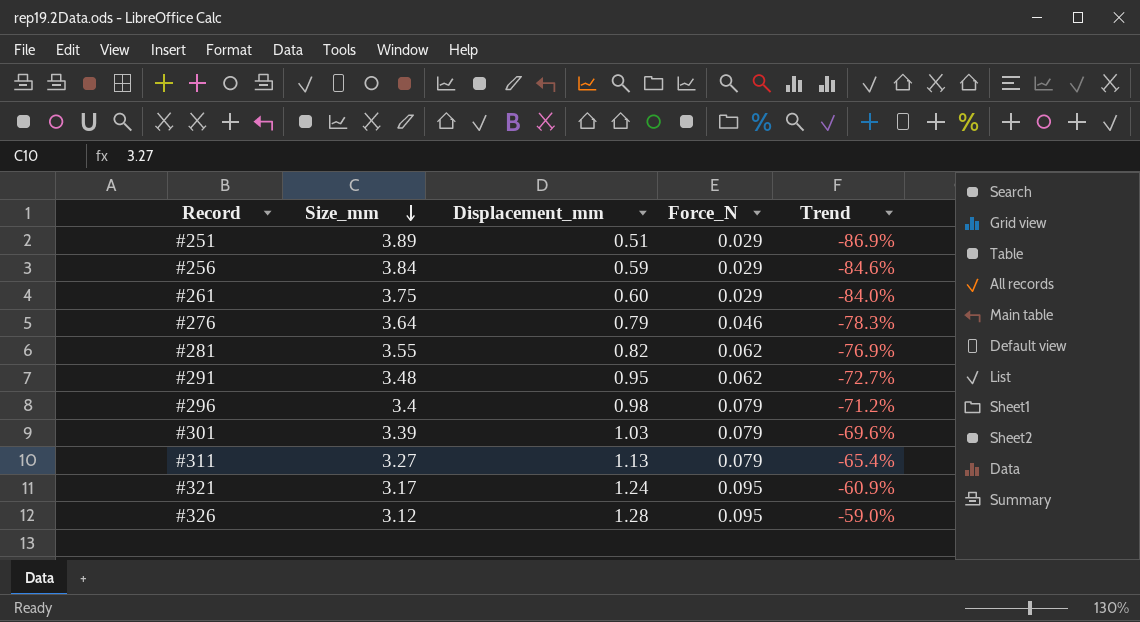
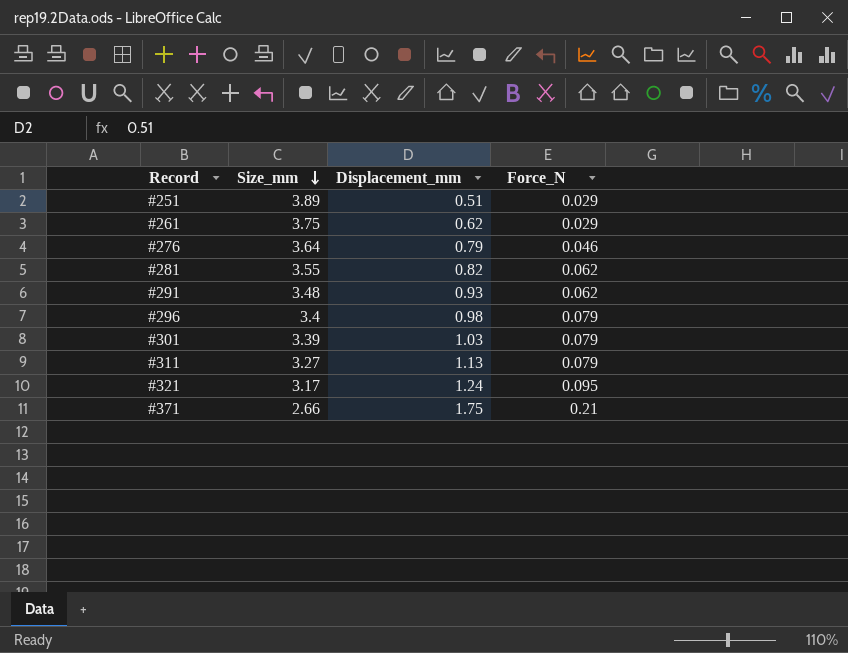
column Trend | formula: ([Displacement_mm] - [Size_mm]) / [Size_mm] -> none
row #256: 3.84 | 0.59 | 0.029 | -84.6% -> none
row #326: 3.12 | 1.28 | 0.095 | -59.0% -> none
#261 | Displacement_mm: 0.60 -> 0.62
#291 | Displacement_mm: 0.95 -> 0.93
row #371: none -> 2.66 | 1.75 | 0.21

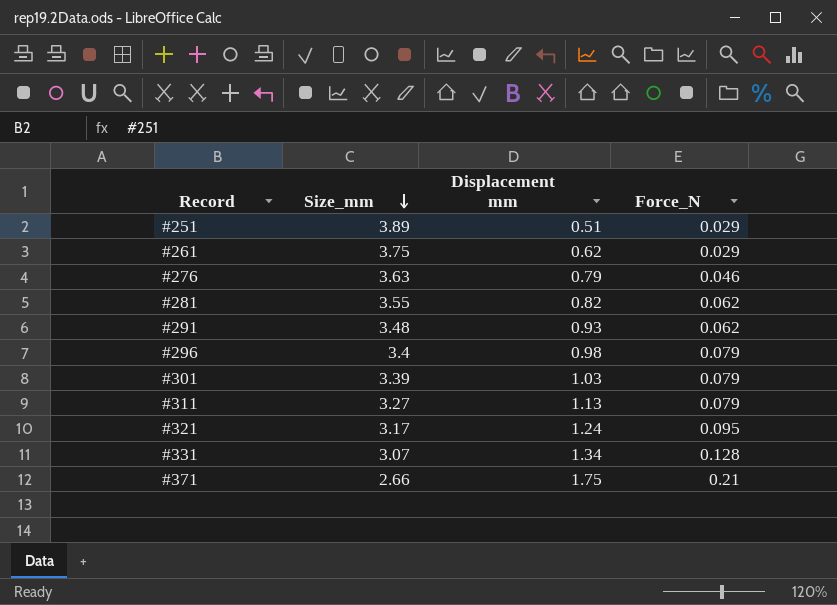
column name: Displacement_mm -> Displacement mm
#276 | Size_mm: 3.64 -> 3.63
row #331: none -> 3.07 | 1.34 | 0.128

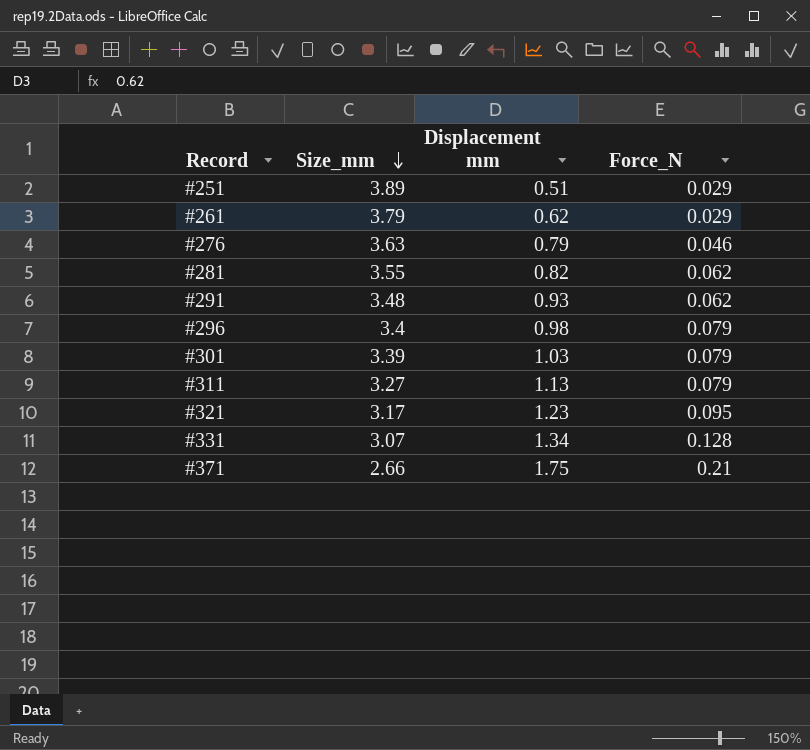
#261 | Size_mm: 3.75 -> 3.79
#321 | Displacement mm: 1.24 -> 1.23

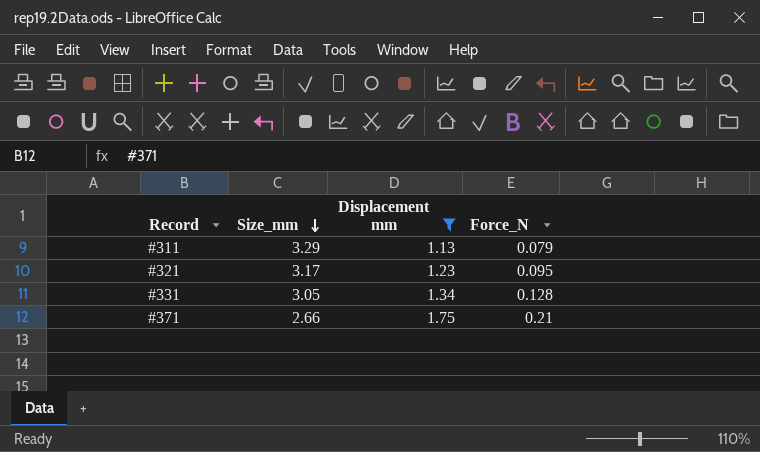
filter: none -> Displacement mm >= 1.13
#311 | Size_mm: 3.27 -> 3.29
#331 | Size_mm: 3.07 -> 3.05

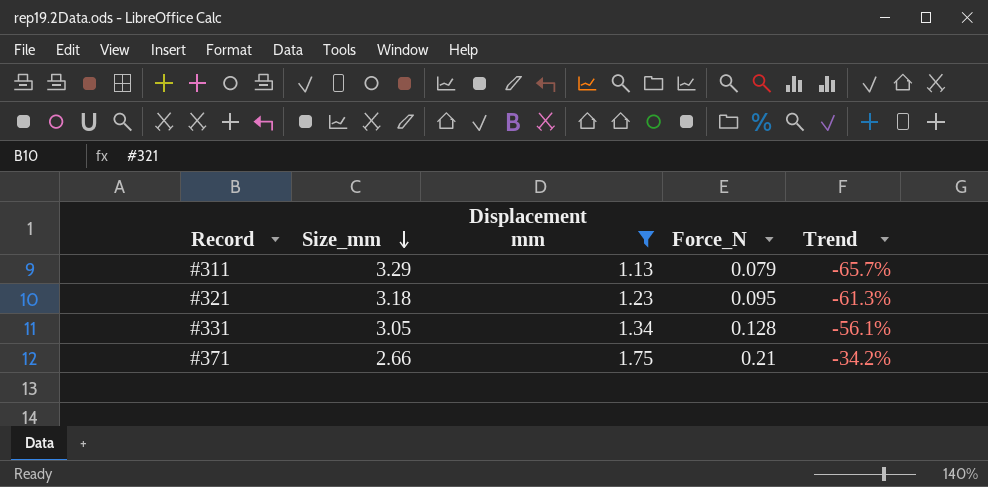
column Trend | formula: none -> ([Displacement mm] - [Size_mm]) / [Size_mm]
#321 | Size_mm: 3.17 -> 3.18

